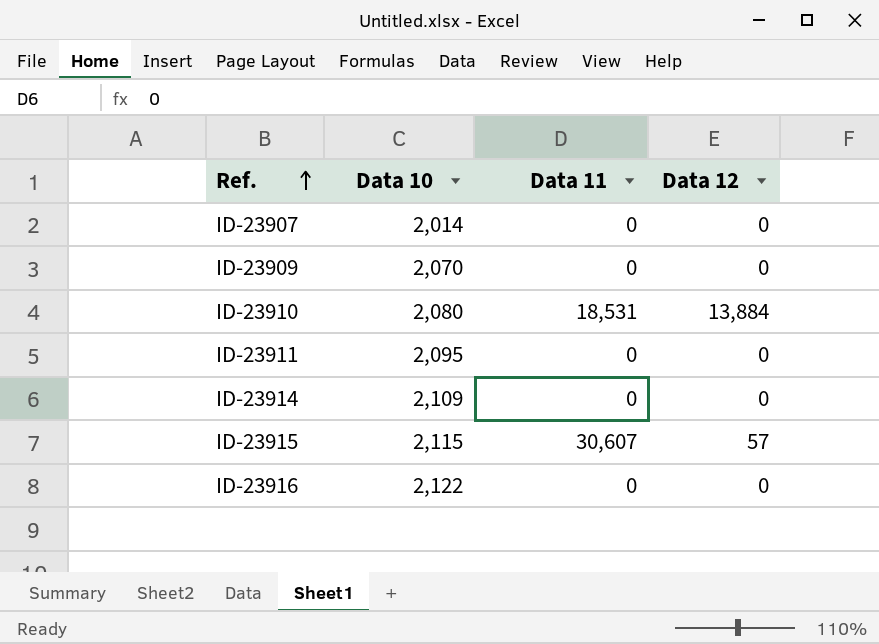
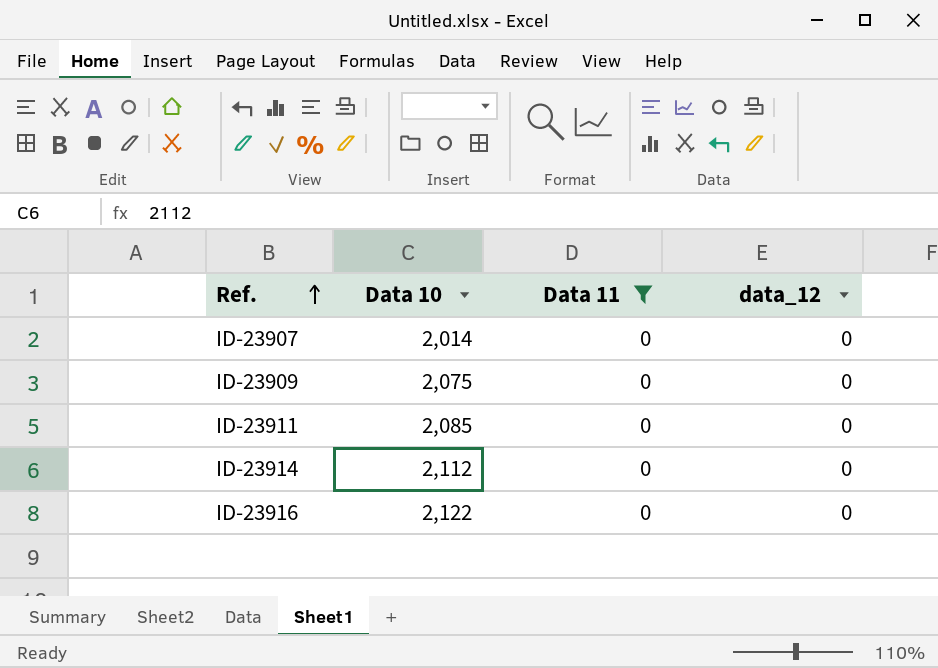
filter: none -> Data 11 = 0
column name: Data 12 -> data_12
ID-23909 | Data 10: 2,070 -> 2,075
ID-23911 | Data 10: 2,095 -> 2,085
ID-23914 | Data 10: 2,109 -> 2,112

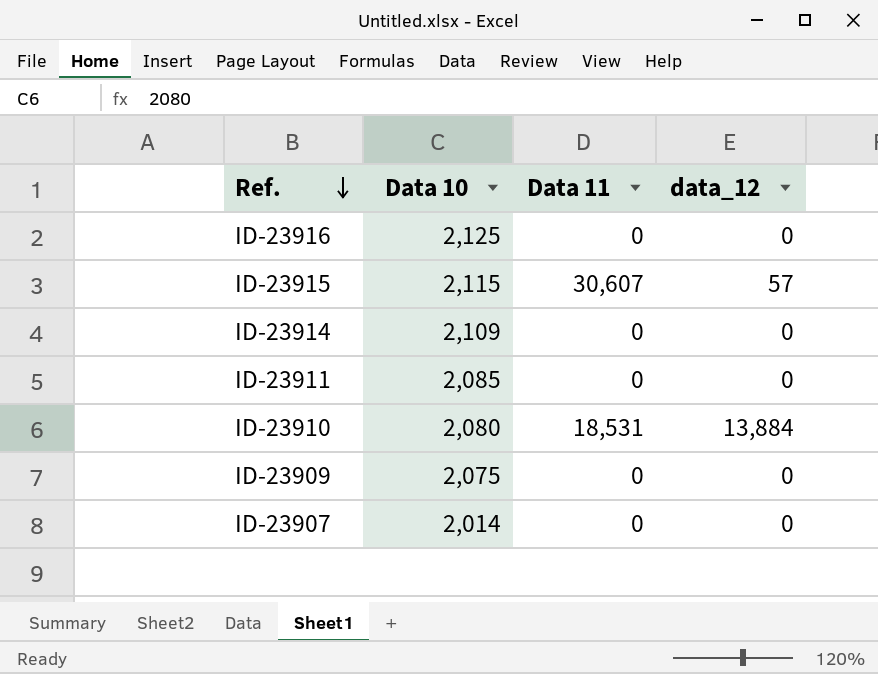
filter: Data 11 = 0 -> none
row order: Ref. ascending -> Ref. descending
ID-23916 | Data 10: 2,122 -> 2,125
ID-23914 | Data 10: 2,112 -> 2,109

